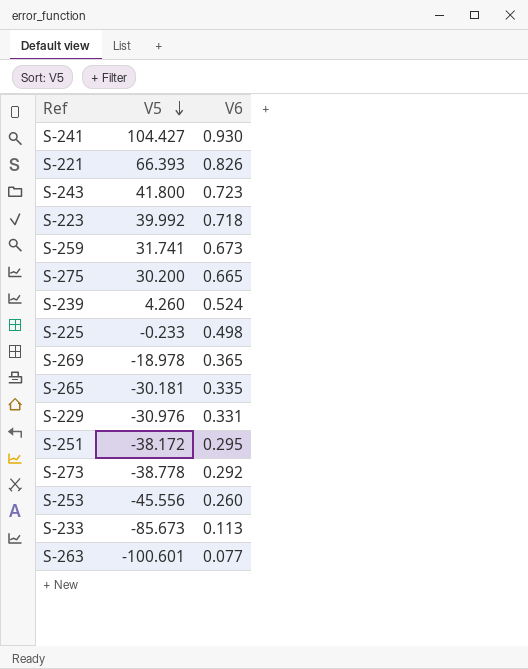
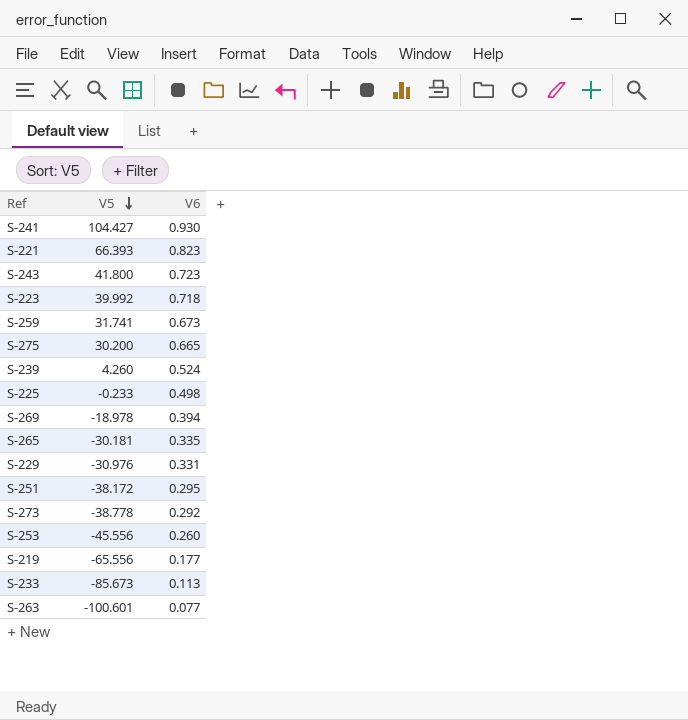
S-221 | V6: 0.826 -> 0.823
S-269 | V6: 0.365 -> 0.394
row S-219: none -> -65.556 | 0.177

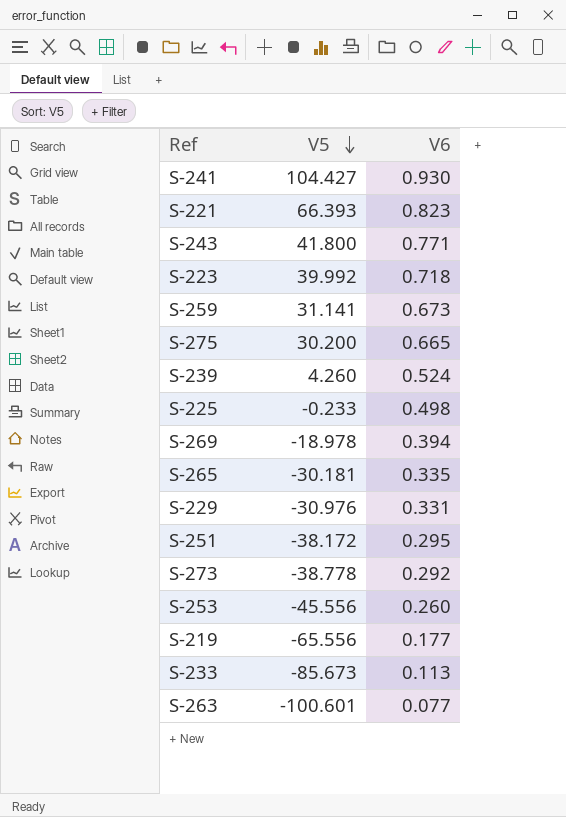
S-243 | V6: 0.723 -> 0.771
S-259 | V5: 31.741 -> 31.141

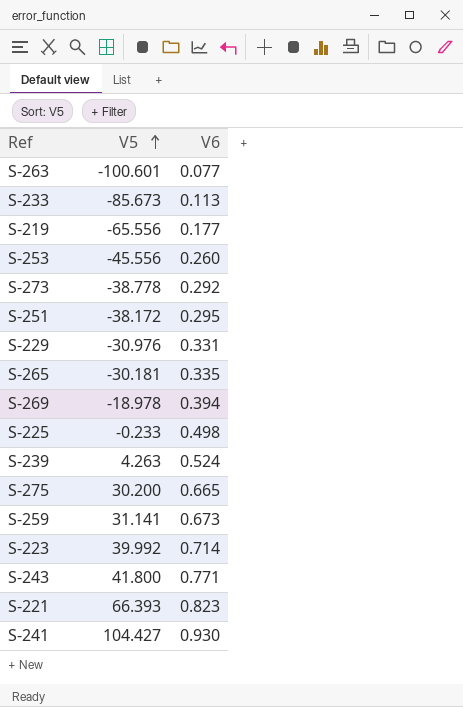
row order: V5 descending -> V5 ascending
S-239 | V5: 4.260 -> 4.263
S-223 | V6: 0.718 -> 0.714

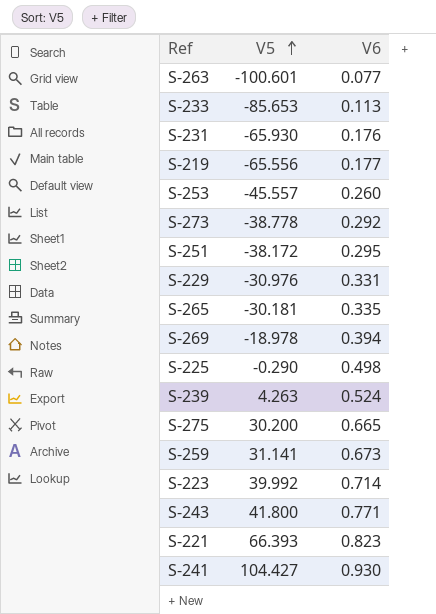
S-233 | V5: -85.673 -> -85.653
row S-231: none -> -65.930 | 0.176
S-253 | V5: -45.556 -> -45.557
S-225 | V5: -0.233 -> -0.290

